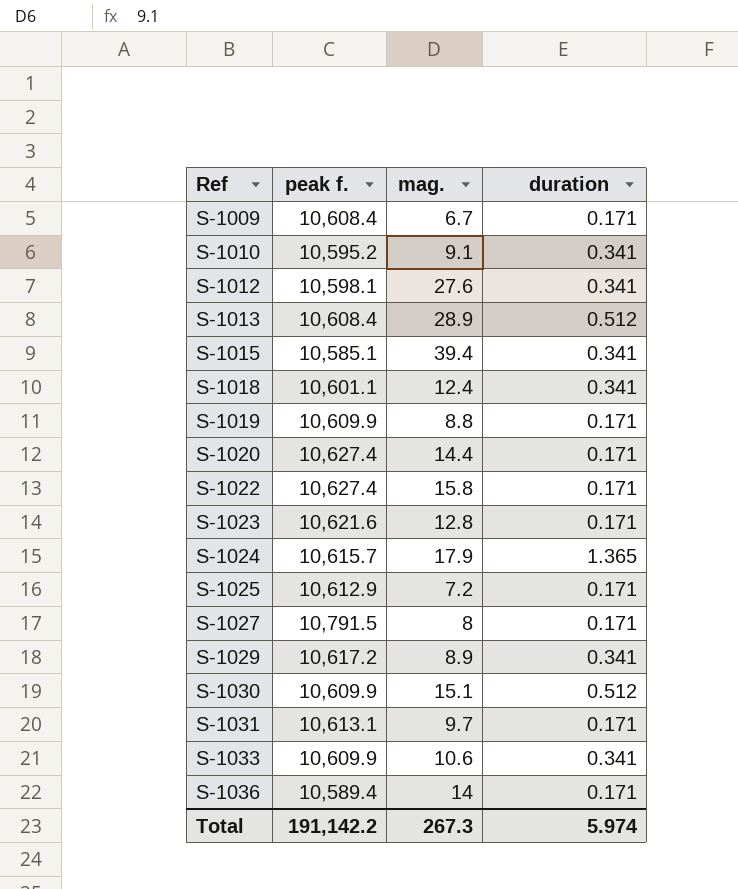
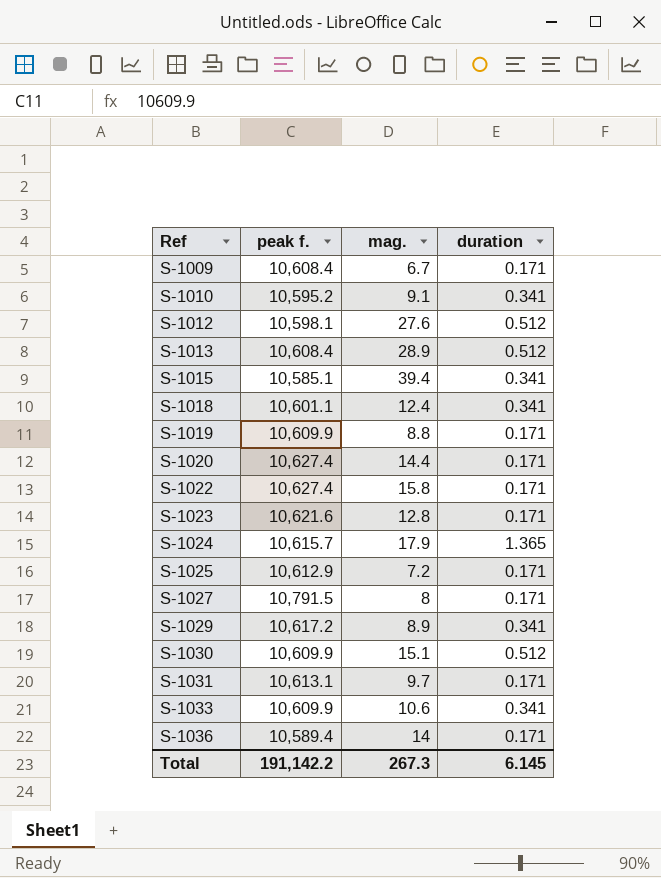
S-1012 | duration: 0.341 -> 0.512
Total | duration: 5.974 -> 6.145

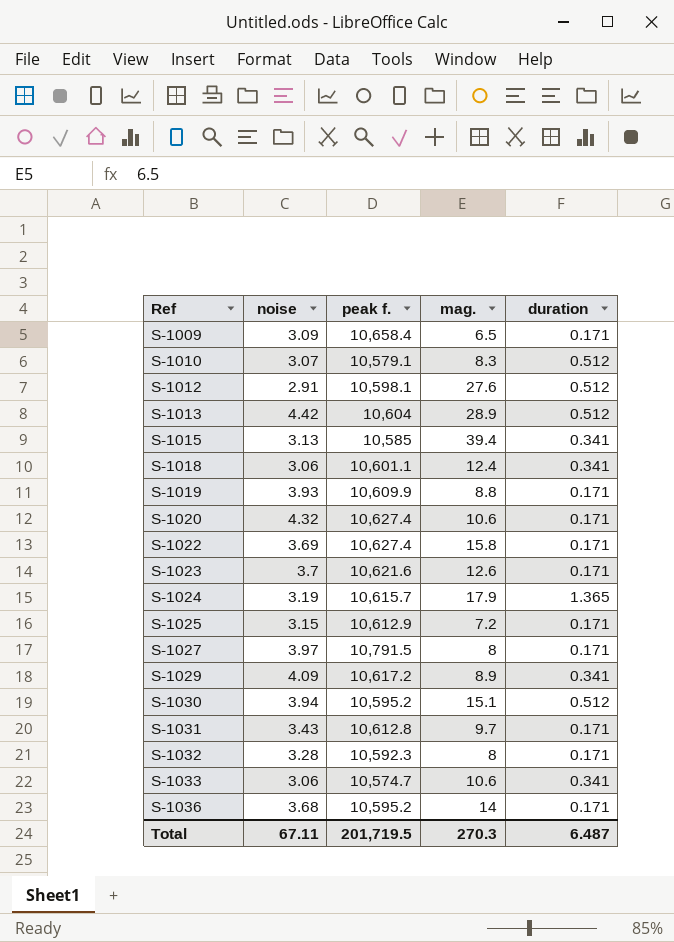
column noise | position: none -> 2
S-1009 | peak f.: 10,608.4 -> 10,658.4
S-1009 | mag.: 6.7 -> 6.5
S-1010 | peak f.: 10,595.2 -> 10,579.1
S-1010 | mag.: 9.1 -> 8.3
S-1010 | duration: 0.341 -> 0.512
S-1013 | peak f.: 10,608.4 -> 10,604
S-1015 | peak f.: 10,585.1 -> 10,585
S-1020 | mag.: 14.4 -> 10.6
S-1023 | mag.: 12.8 -> 12.6
S-1030 | peak f.: 10,609.9 -> 10,595.2
S-1031 | peak f.: 10,613.1 -> 10,612.8
row S-1032: none -> 3.28 | 10,592.3 | 8 | 0.171
S-1033 | peak f.: 10,609.9 -> 10,574.7
S-1036 | peak f.: 10,589.4 -> 10,595.2
Total | peak f.: 191,142.2 -> 201,719.5
Total | mag.: 267.3 -> 270.3
Total | duration: 6.145 -> 6.487

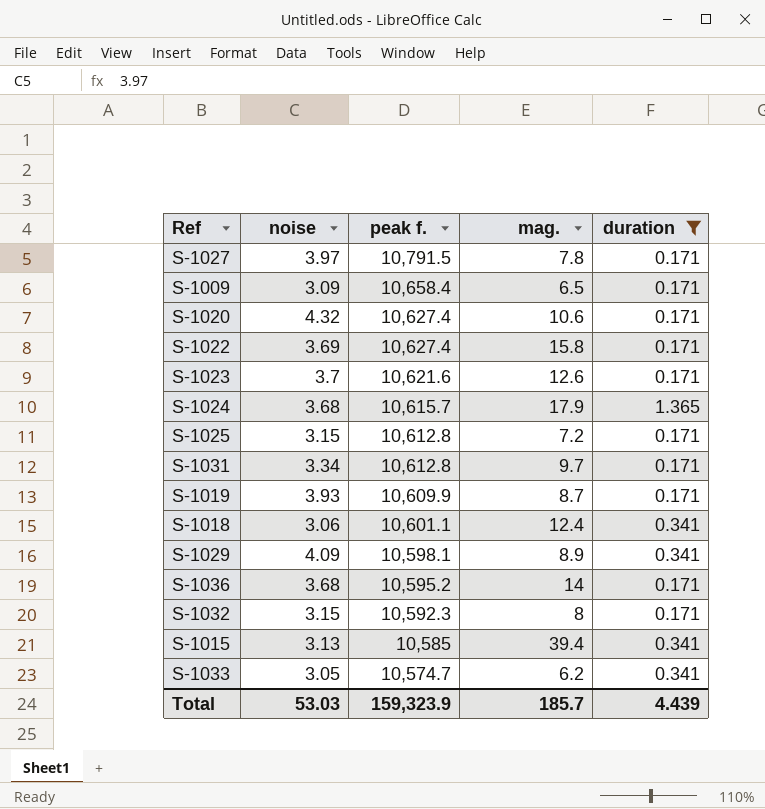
filter: none -> duration != 0.512
row order: Ref ascending -> peak f. descending
S-1027 | mag.: 8 -> 7.8
S-1024 | noise: 3.19 -> 3.68
S-1025 | peak f.: 10,612.9 -> 10,612.8
S-1031 | noise: 3.43 -> 3.34
S-1019 | mag.: 8.8 -> 8.7
S-1029 | peak f.: 10,617.2 -> 10,598.1
S-1032 | noise: 3.28 -> 3.15
S-1033 | noise: 3.06 -> 3.05
S-1033 | mag.: 10.6 -> 6.2
Total | noise: 67.11 -> 53.03
Total | peak f.: 201,719.5 -> 159,323.9
Total | mag.: 270.3 -> 185.7
Total | duration: 6.487 -> 4.439

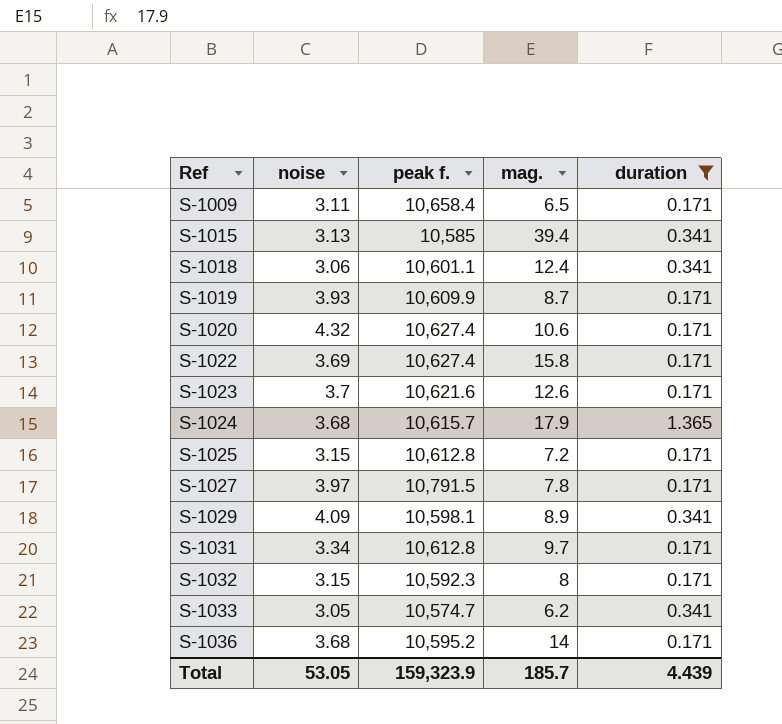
row order: peak f. descending -> Ref ascending
S-1009 | noise: 3.09 -> 3.11
Total | noise: 53.03 -> 53.05

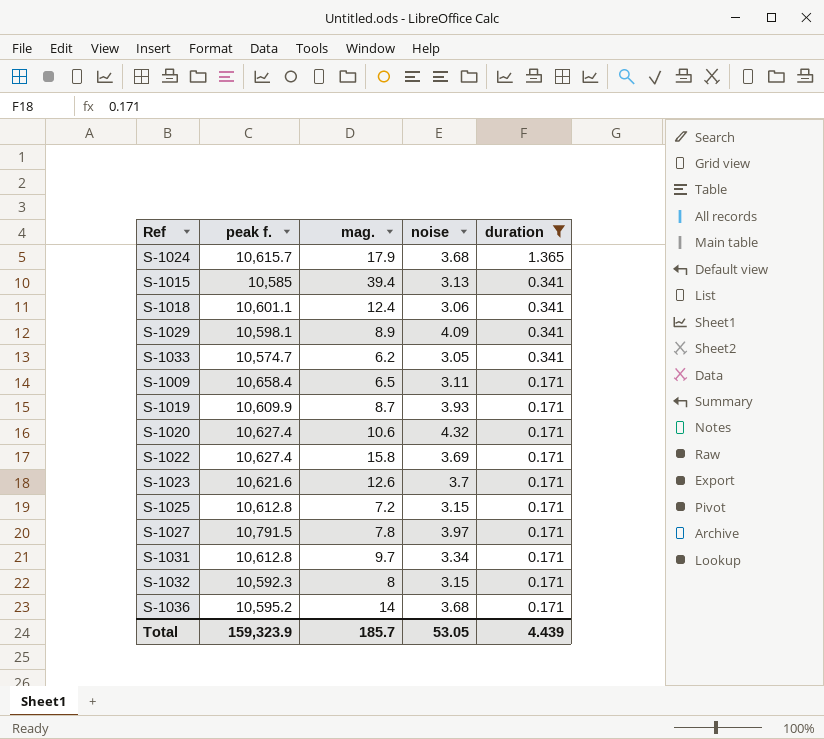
row order: Ref ascending -> duration descending
column noise | position: 2 -> 4

